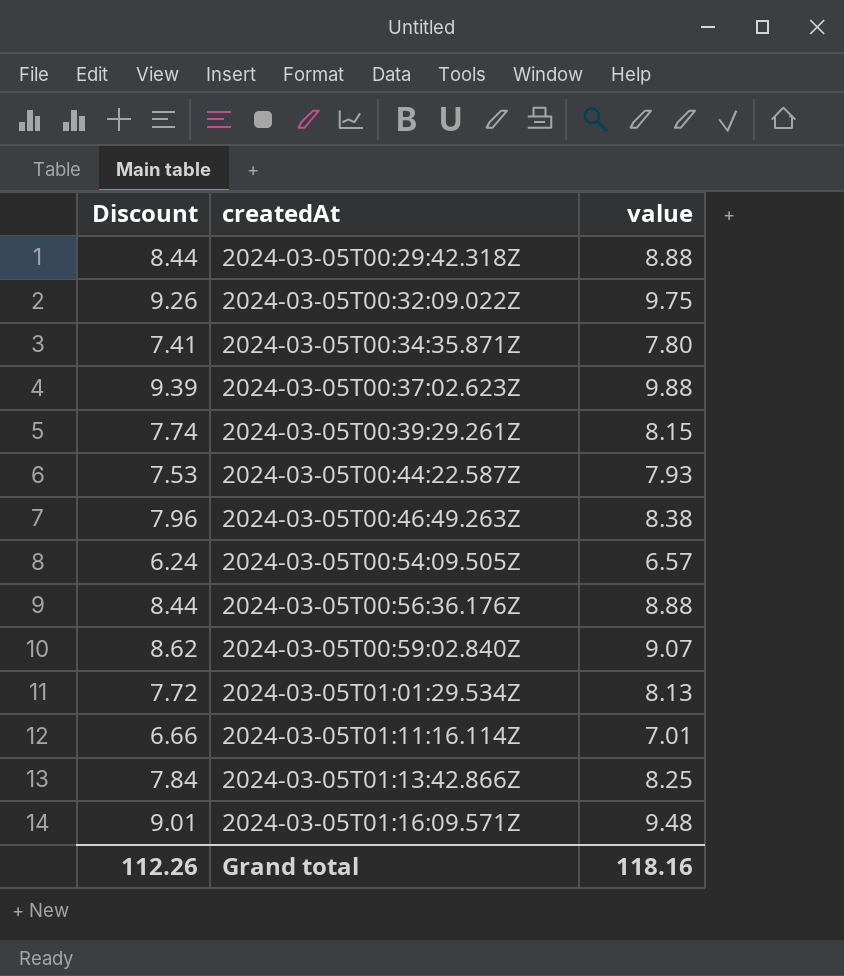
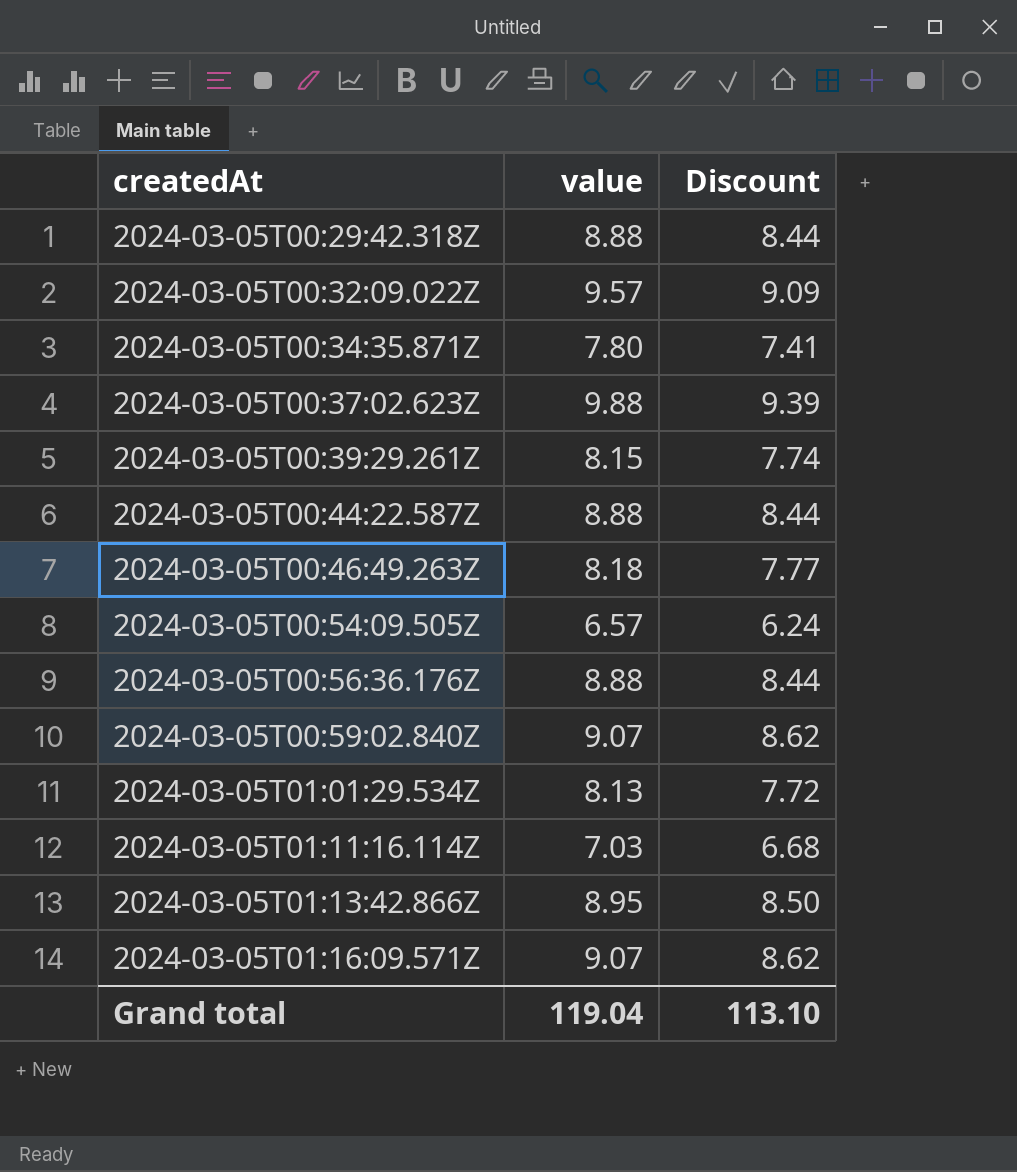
column Discount | position: 1 -> 3
2024-03-05T00:32:09.022Z | value: 9.75 -> 9.57
2024-03-05T00:32:09.022Z | Discount: 9.26 -> 9.09
2024-03-05T00:44:22.587Z | value: 7.93 -> 8.88
2024-03-05T00:44:22.587Z | Discount: 7.53 -> 8.44
2024-03-05T00:46:49.263Z | value: 8.38 -> 8.18
2024-03-05T00:46:49.263Z | Discount: 7.96 -> 7.77
2024-03-05T01:11:16.114Z | value: 7.01 -> 7.03
2024-03-05T01:11:16.114Z | Discount: 6.66 -> 6.68
2024-03-05T01:13:42.866Z | value: 8.25 -> 8.95
2024-03-05T01:13:42.866Z | Discount: 7.84 -> 8.50
2024-03-05T01:16:09.571Z | value: 9.48 -> 9.07
2024-03-05T01:16:09.571Z | Discount: 9.01 -> 8.62
Grand total | value: 118.16 -> 119.04
Grand total | Discount: 112.26 -> 113.10

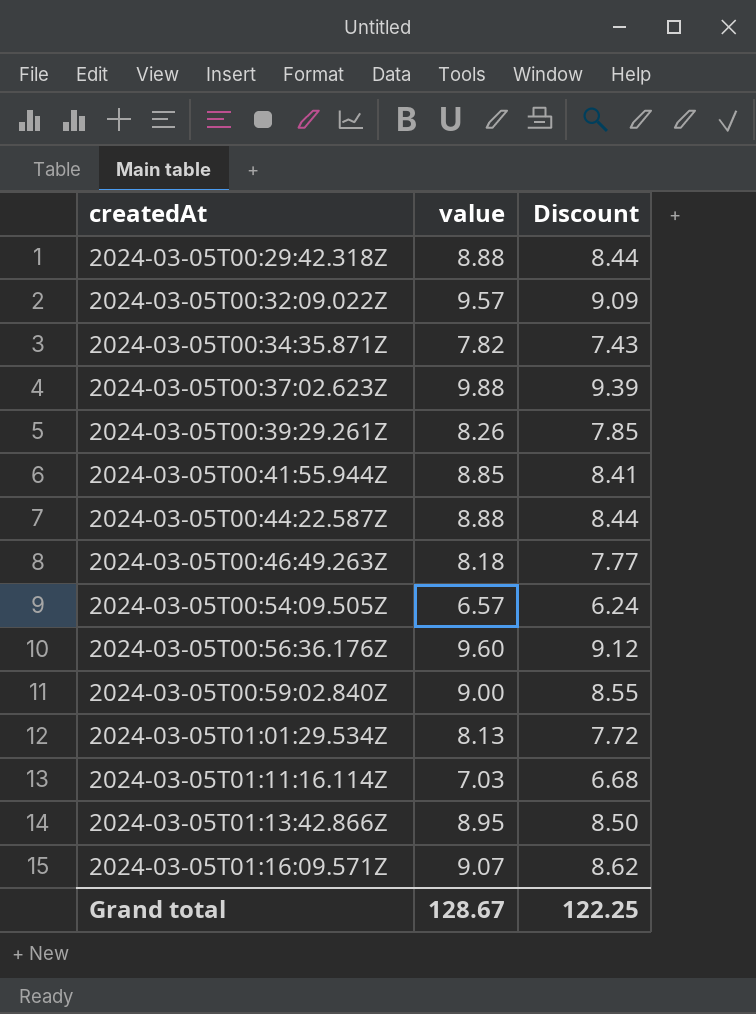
2024-03-05T00:34:35.871Z | value: 7.80 -> 7.82
2024-03-05T00:34:35.871Z | Discount: 7.41 -> 7.43
2024-03-05T00:39:29.261Z | value: 8.15 -> 8.26
2024-03-05T00:39:29.261Z | Discount: 7.74 -> 7.85
row 2024-03-05T00:41:55.944Z: none -> 8.85 | 8.41
2024-03-05T00:56:36.176Z | value: 8.88 -> 9.60
2024-03-05T00:56:36.176Z | Discount: 8.44 -> 9.12
2024-03-05T00:59:02.840Z | value: 9.07 -> 9.00
2024-03-05T00:59:02.840Z | Discount: 8.62 -> 8.55
Grand total | value: 119.04 -> 128.67
Grand total | Discount: 113.10 -> 122.25

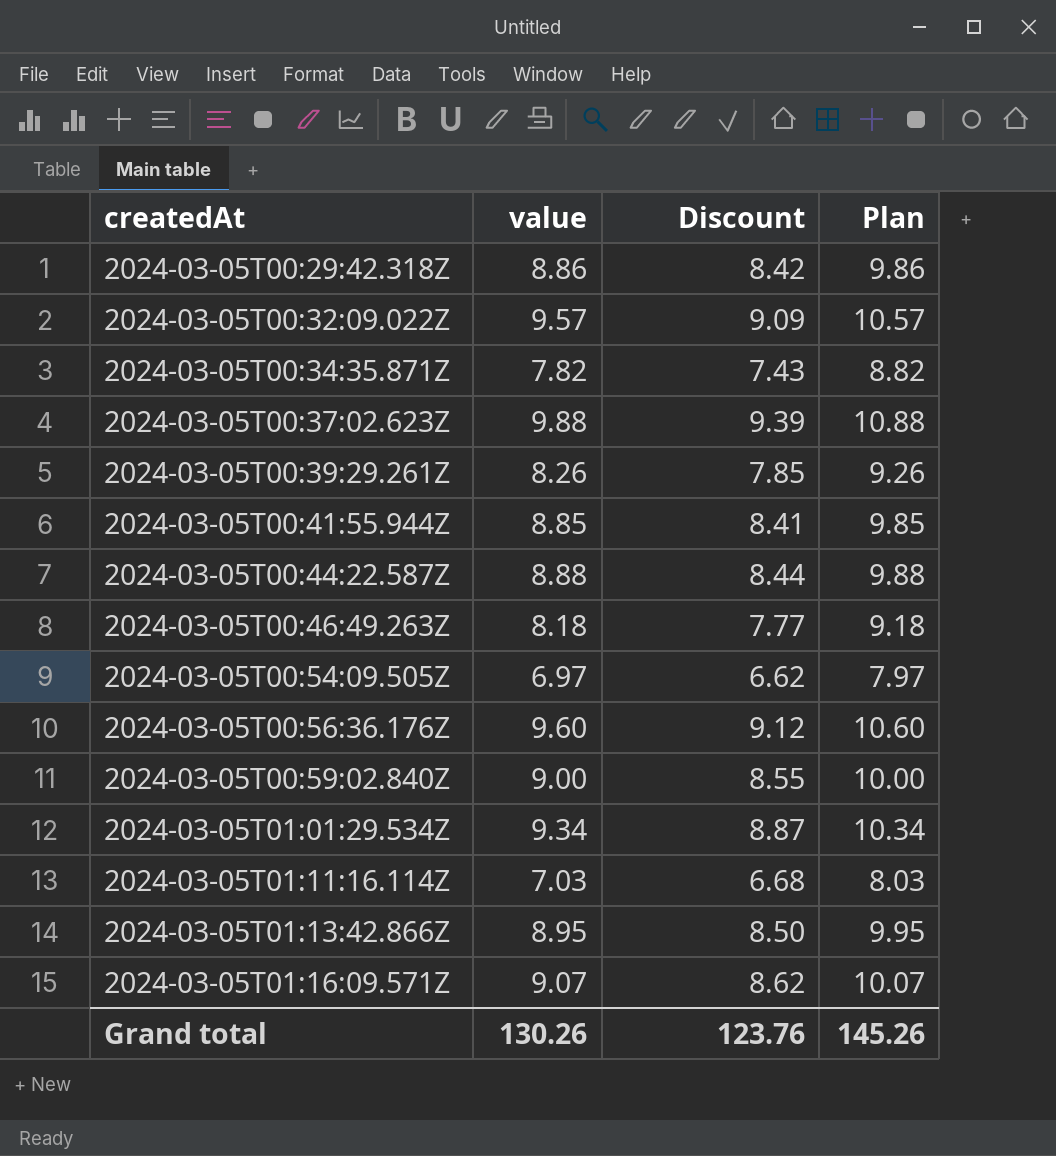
column Plan | formula: none -> [value] + 1
2024-03-05T00:29:42.318Z | value: 8.88 -> 8.86
2024-03-05T00:29:42.318Z | Discount: 8.44 -> 8.42
2024-03-05T00:54:09.505Z | value: 6.57 -> 6.97
2024-03-05T00:54:09.505Z | Discount: 6.24 -> 6.62
2024-03-05T01:01:29.534Z | value: 8.13 -> 9.34
2024-03-05T01:01:29.534Z | Discount: 7.72 -> 8.87
Grand total | value: 128.67 -> 130.26
Grand total | Discount: 122.25 -> 123.76

